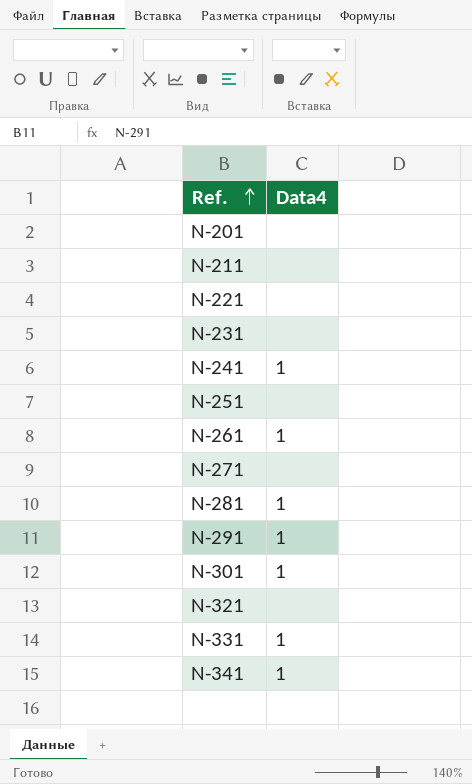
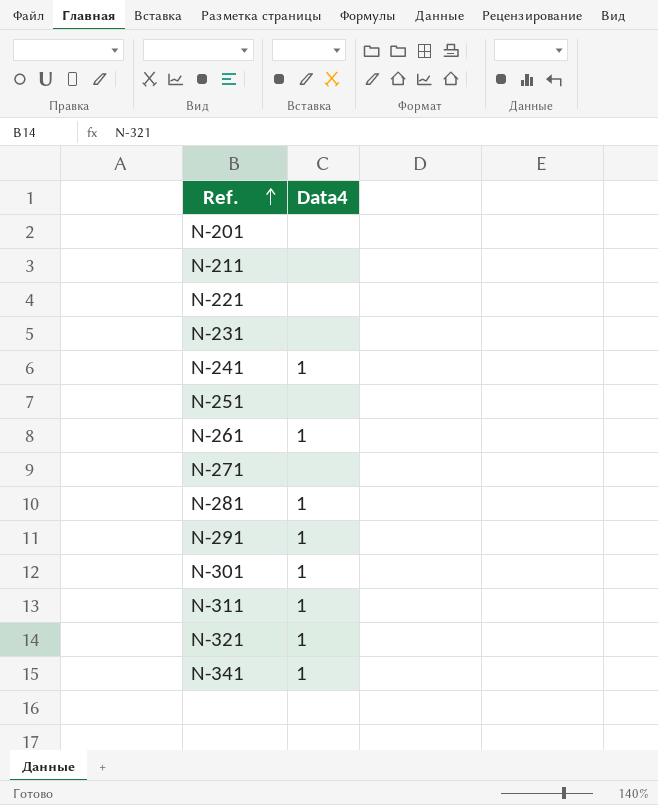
row N-331: 1 -> none
row N-311: none -> 1
N-321 | Data4: none -> 1

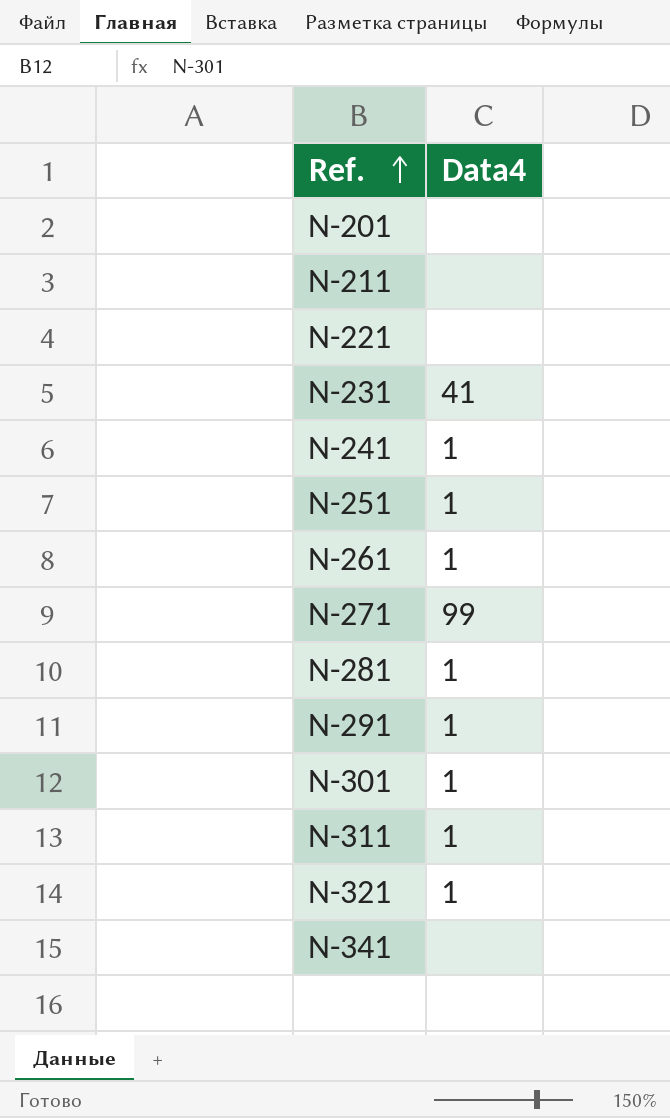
N-231 | Data4: none -> 41
N-251 | Data4: none -> 1
N-271 | Data4: none -> 99
N-341 | Data4: 1 -> none

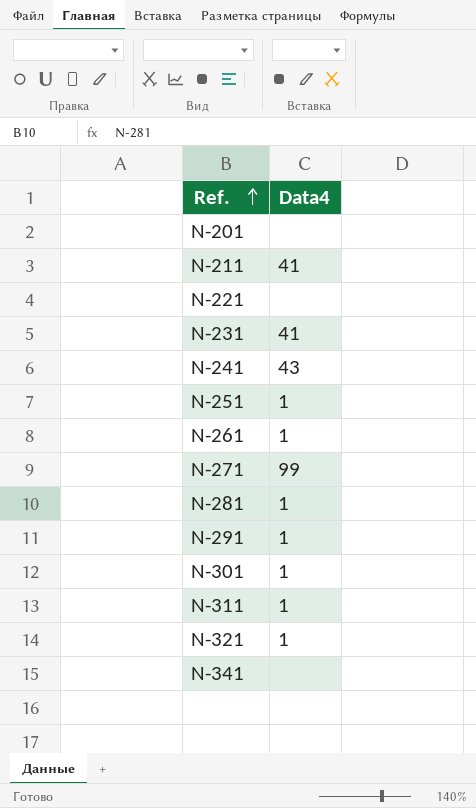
N-211 | Data4: none -> 41
N-241 | Data4: 1 -> 43

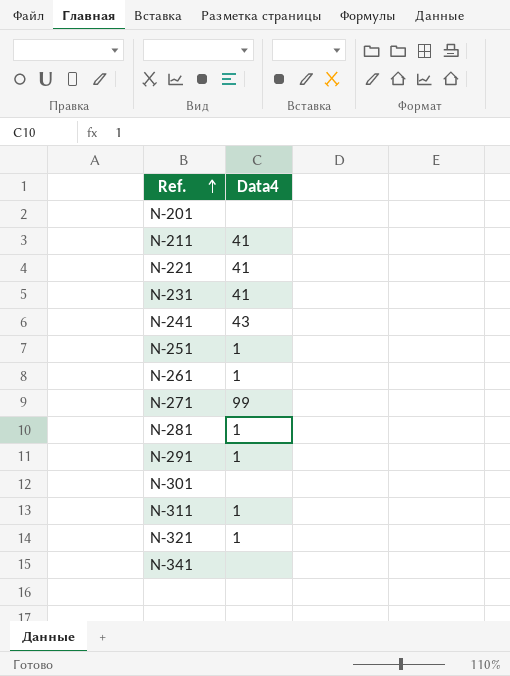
N-221 | Data4: none -> 41
N-301 | Data4: 1 -> none

